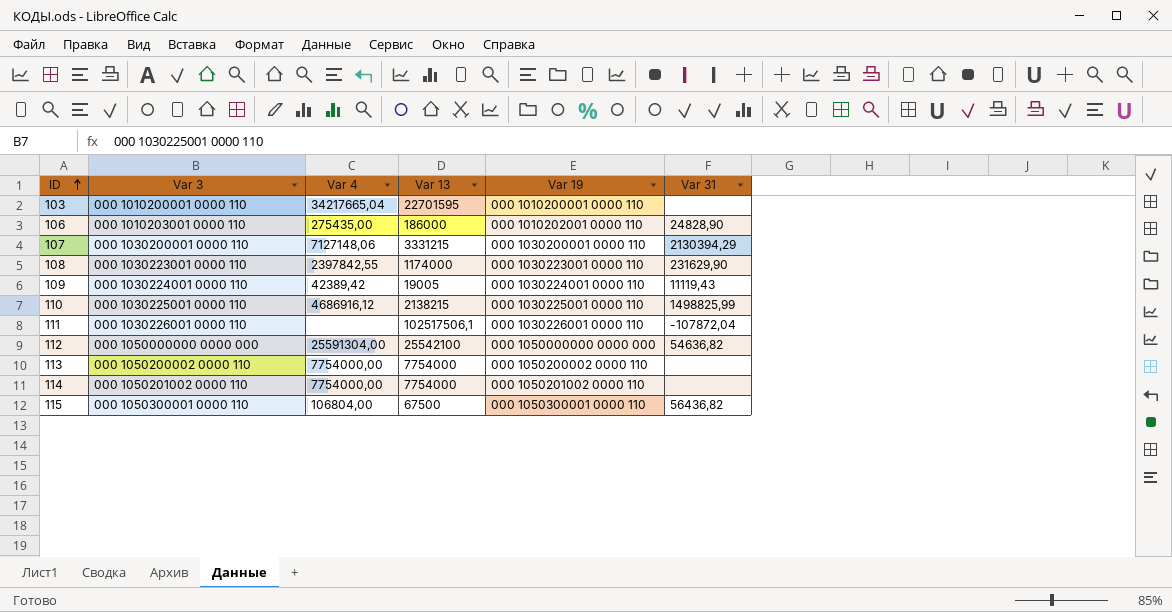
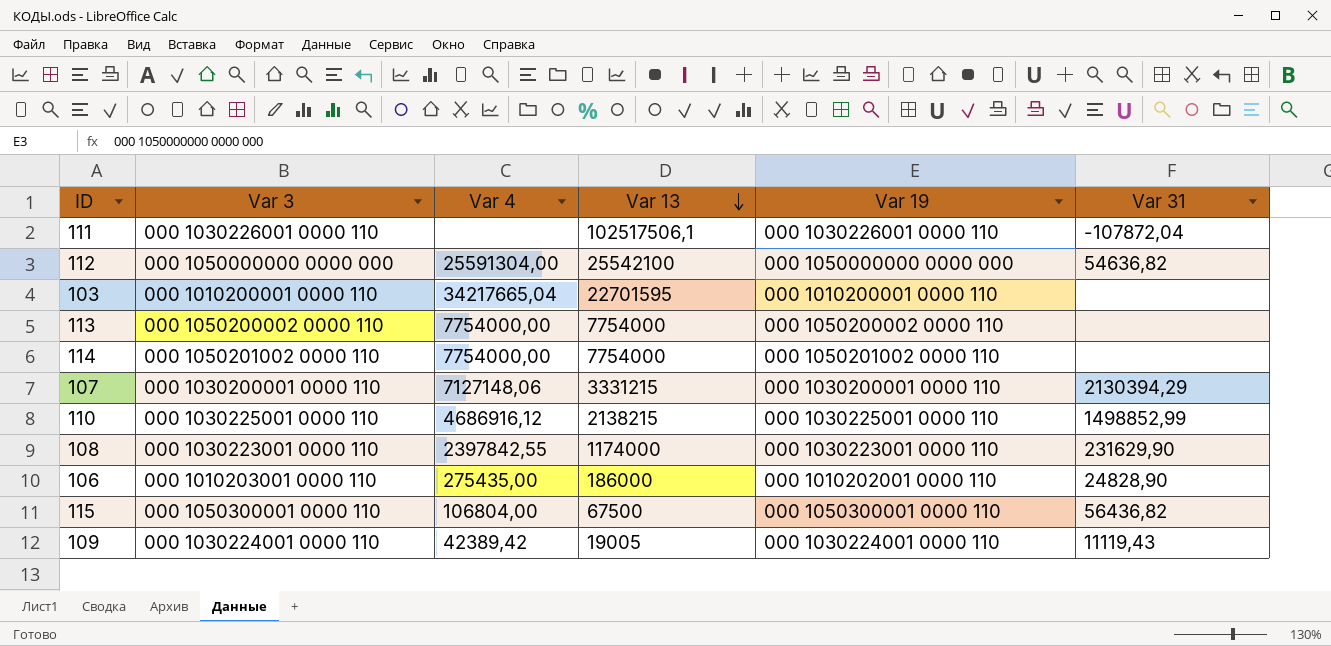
row order: ID ascending -> Var 13 descending
110 | Var 31: 1498825,99 -> 1498852,99

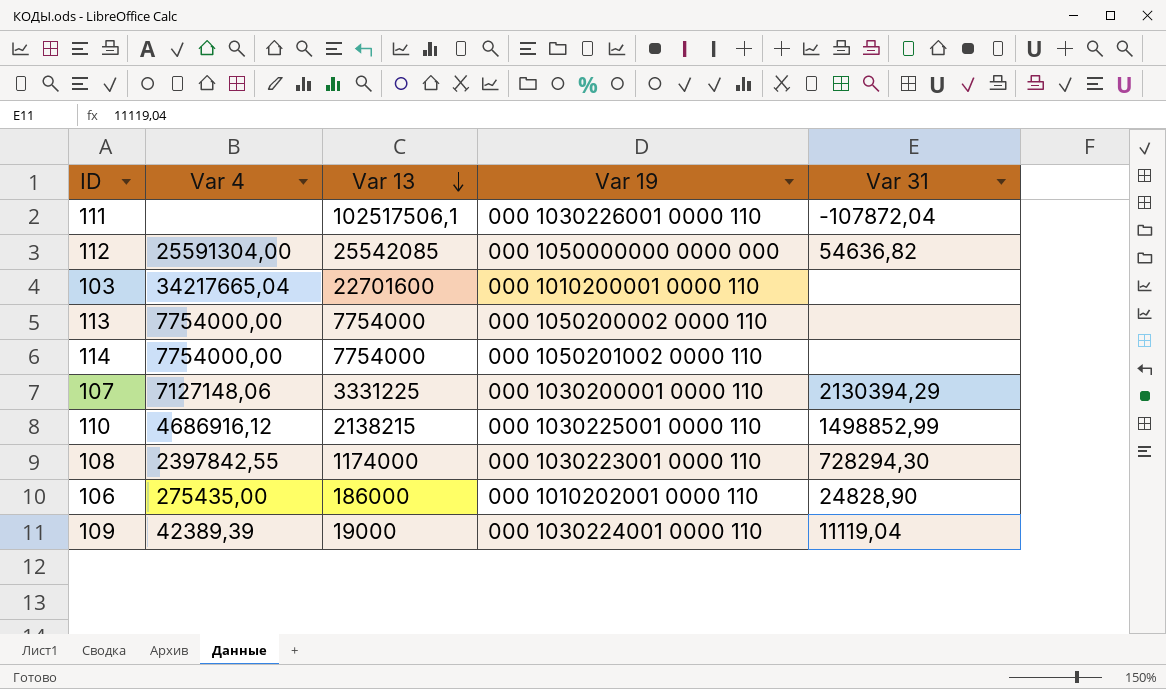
column Var 3 | position: 2 -> none
row 115: 000 1050300001 0000 110 | 106804,00 | 67500 | 000 1050300001 0000 110 | 56436,82 -> none
112 | Var 13: 25542100 -> 25542085
103 | Var 13: 22701595 -> 22701600
107 | Var 13: 3331215 -> 3331225
108 | Var 31: 231629,90 -> 728294,30
109 | Var 4: 42389,42 -> 42389,39
109 | Var 13: 19005 -> 19000
109 | Var 31: 11119,43 -> 11119,04

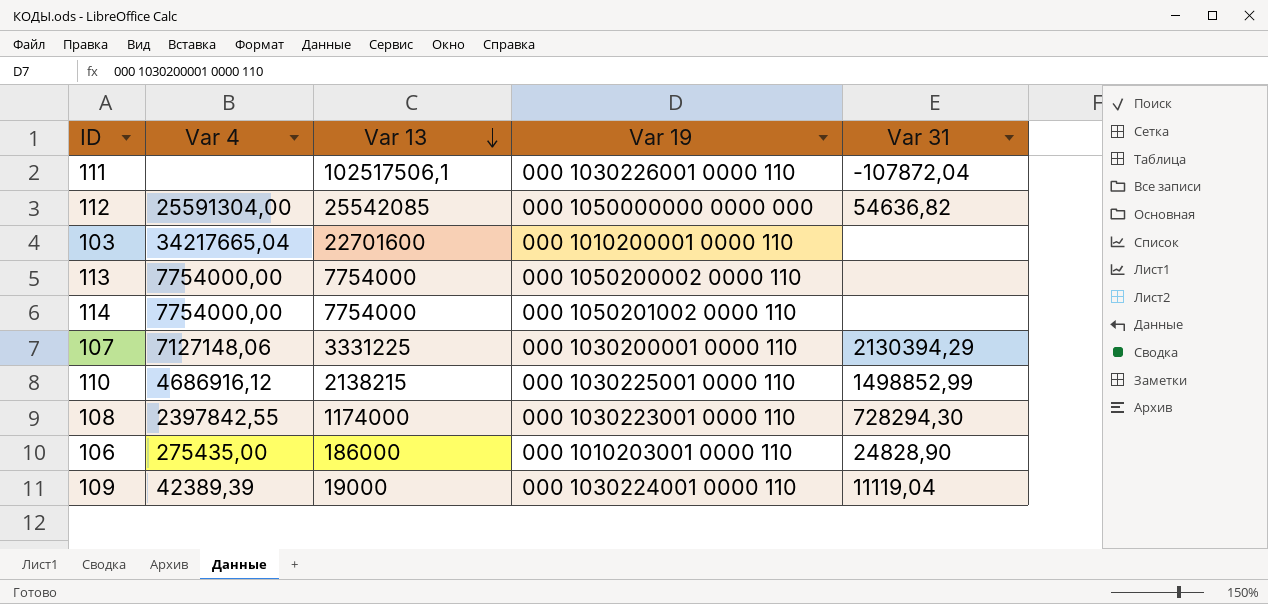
106 | Var 19: 000 1010202001 0000 110 -> 000 1010203001 0000 110

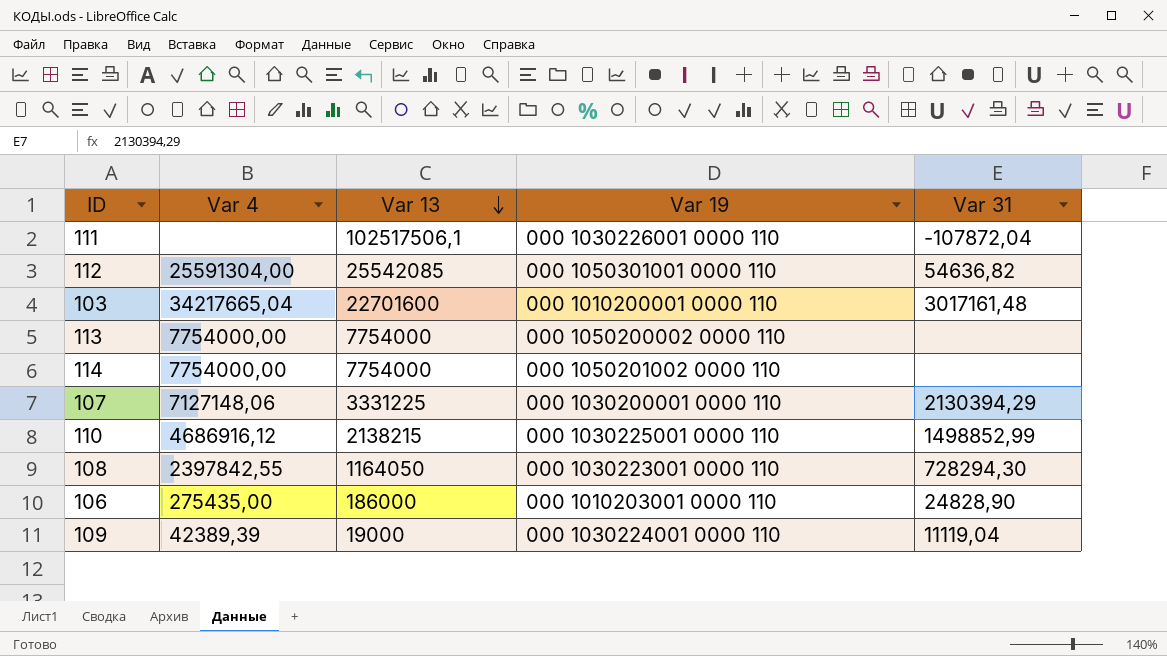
112 | Var 19: 000 1050000000 0000 000 -> 000 1050301001 0000 110
103 | Var 31: none -> 3017161,48
108 | Var 13: 1174000 -> 1164050

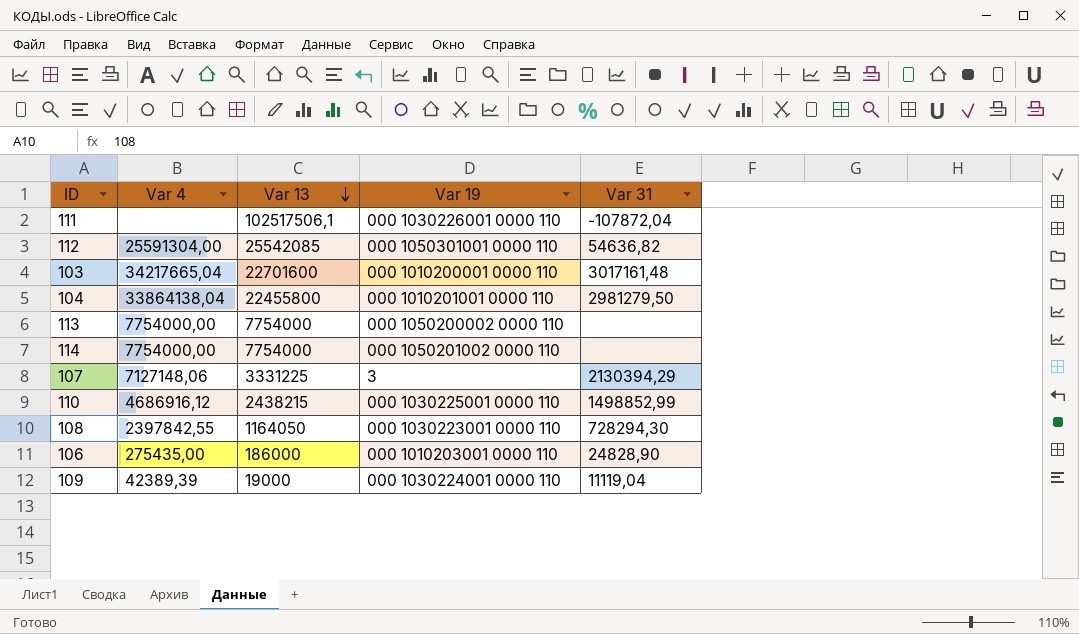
row 104: none -> 33864138,04 | 22455800 | 000 1010201001 0000 110 | 2981279,50
107 | Var 19: 000 1030200001 0000 110 -> 3
110 | Var 13: 2138215 -> 2438215

